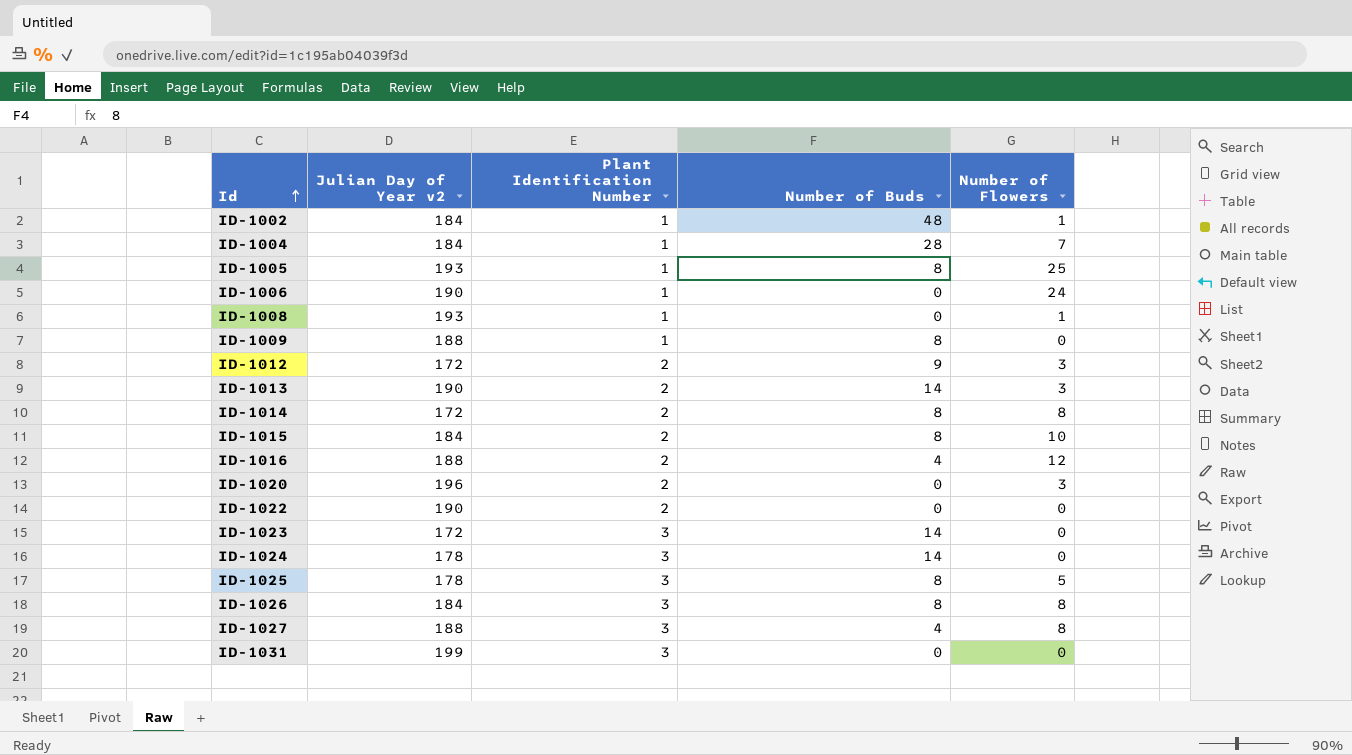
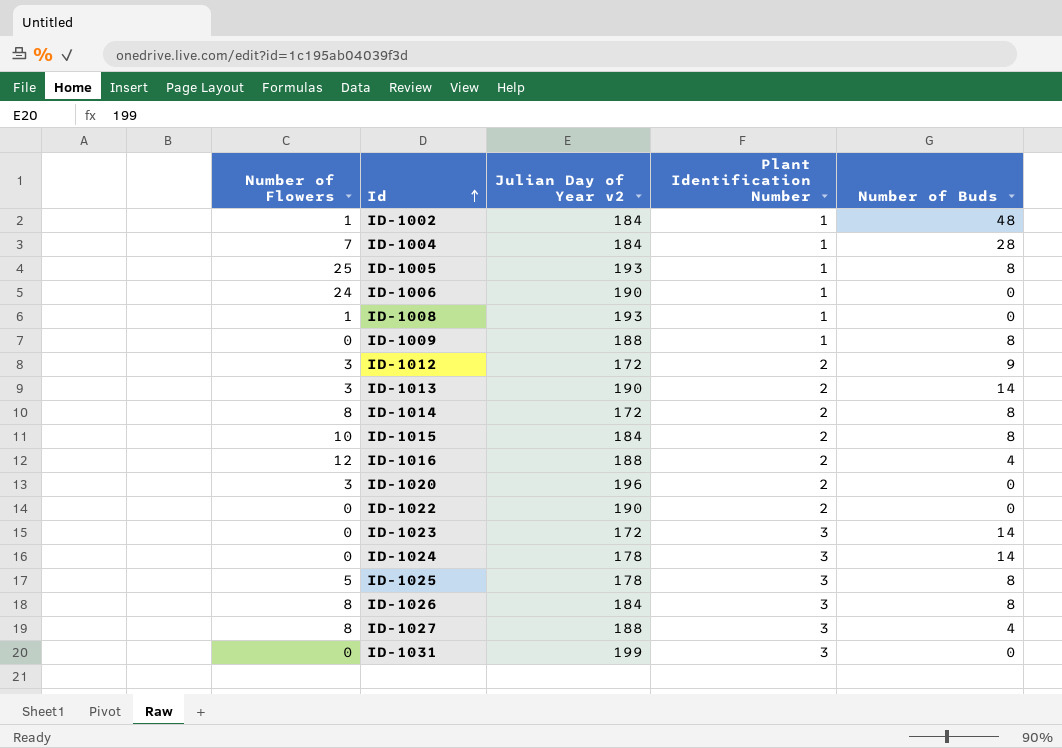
column Number of Flowers | position: 5 -> 1

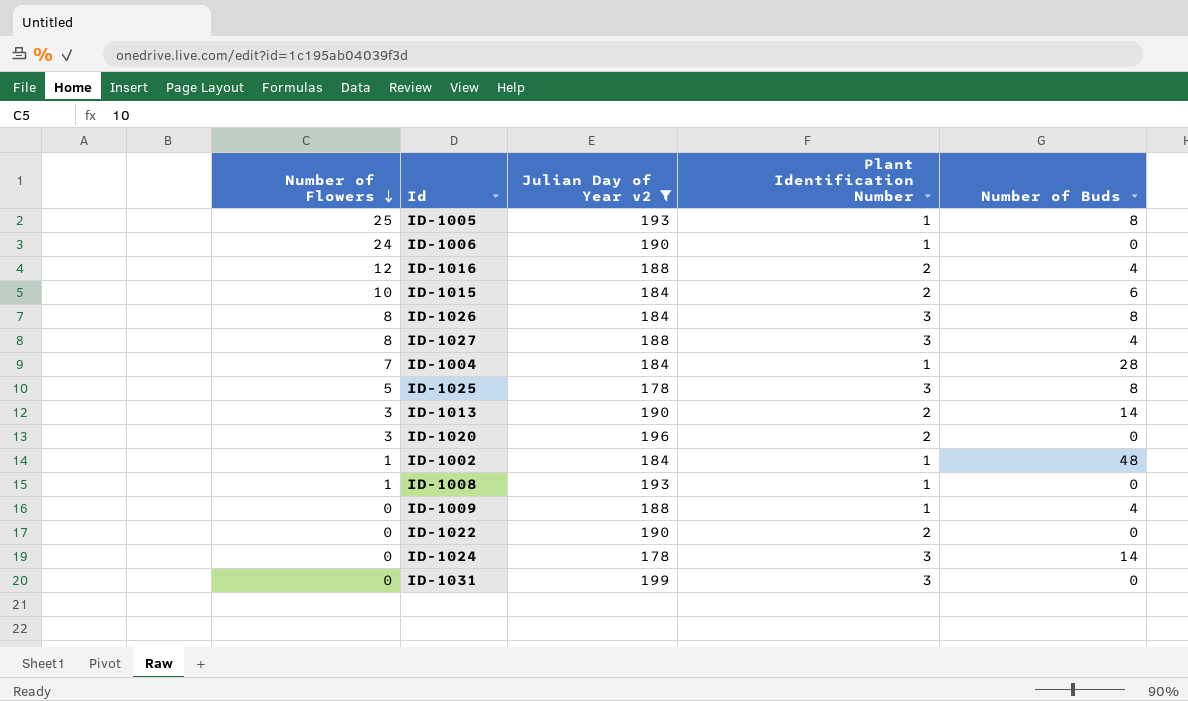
filter: none -> Julian Day of Year v2 != 172
row order: Id ascending -> Number of Flowers descending
ID-1015 | Number of Buds: 8 -> 6
ID-1009 | Number of Buds: 8 -> 4

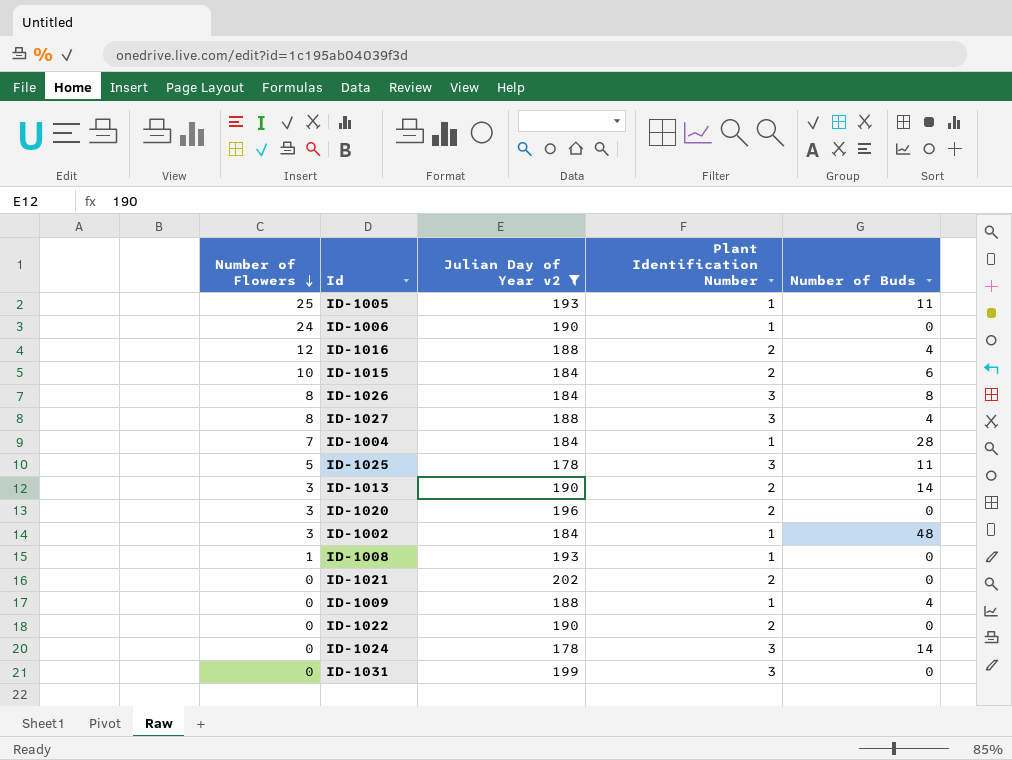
ID-1005 | Number of Buds: 8 -> 11
ID-1025 | Number of Buds: 8 -> 11
ID-1002 | Number of Flowers: 1 -> 3
row ID-1021: none -> 0 | 202 | 2 | 0

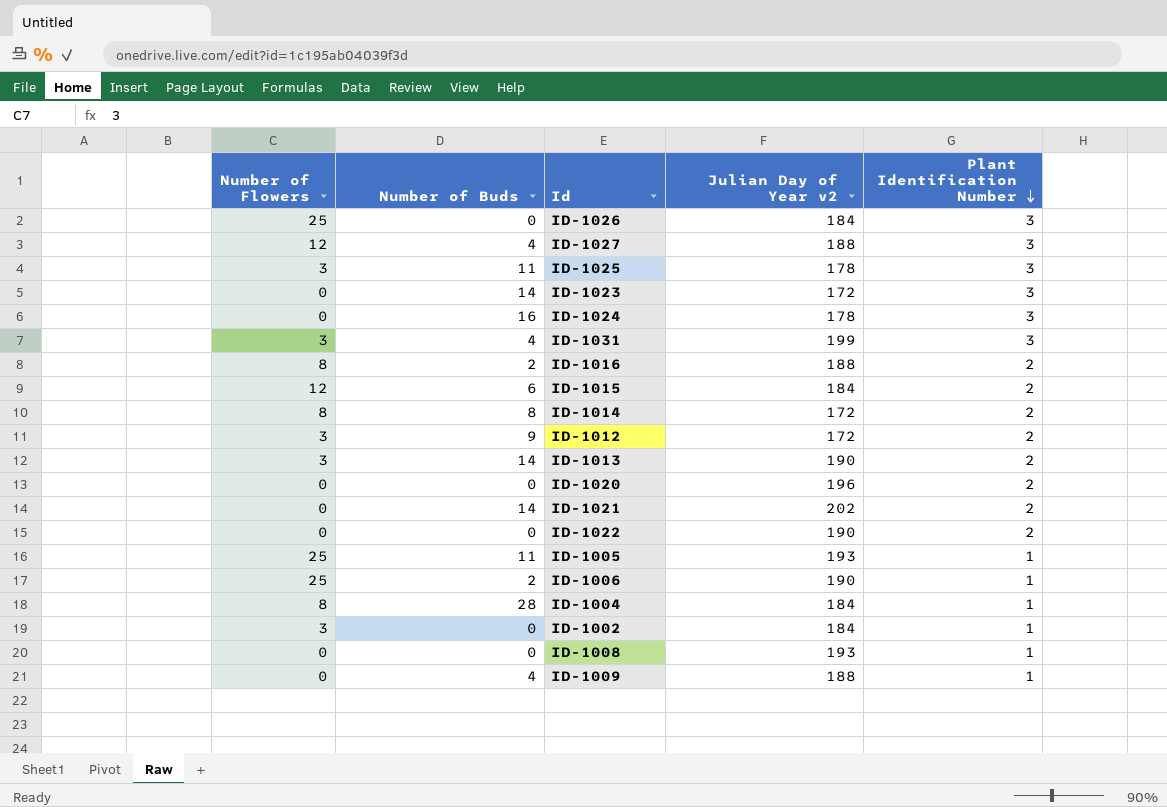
filter: Julian Day of Year v2 != 172 -> none
row order: Number of Flowers descending -> Plant Identification Number descending
column Number of Buds | position: 5 -> 2
ID-1026 | Number of Flowers: 8 -> 25
ID-1026 | Number of Buds: 8 -> 0
ID-1027 | Number of Flowers: 8 -> 12
ID-1025 | Number of Flowers: 5 -> 3
ID-1024 | Number of Buds: 14 -> 16
ID-1031 | Number of Flowers: 0 -> 3
ID-1031 | Number of Buds: 0 -> 4
ID-1016 | Number of Flowers: 12 -> 8
ID-1016 | Number of Buds: 4 -> 2
ID-1015 | Number of Flowers: 10 -> 12
ID-1020 | Number of Flowers: 3 -> 0
ID-1021 | Number of Buds: 0 -> 14
ID-1006 | Number of Flowers: 24 -> 25
ID-1006 | Number of Buds: 0 -> 2
ID-1004 | Number of Flowers: 7 -> 8
ID-1002 | Number of Buds: 48 -> 0
ID-1008 | Number of Flowers: 1 -> 0

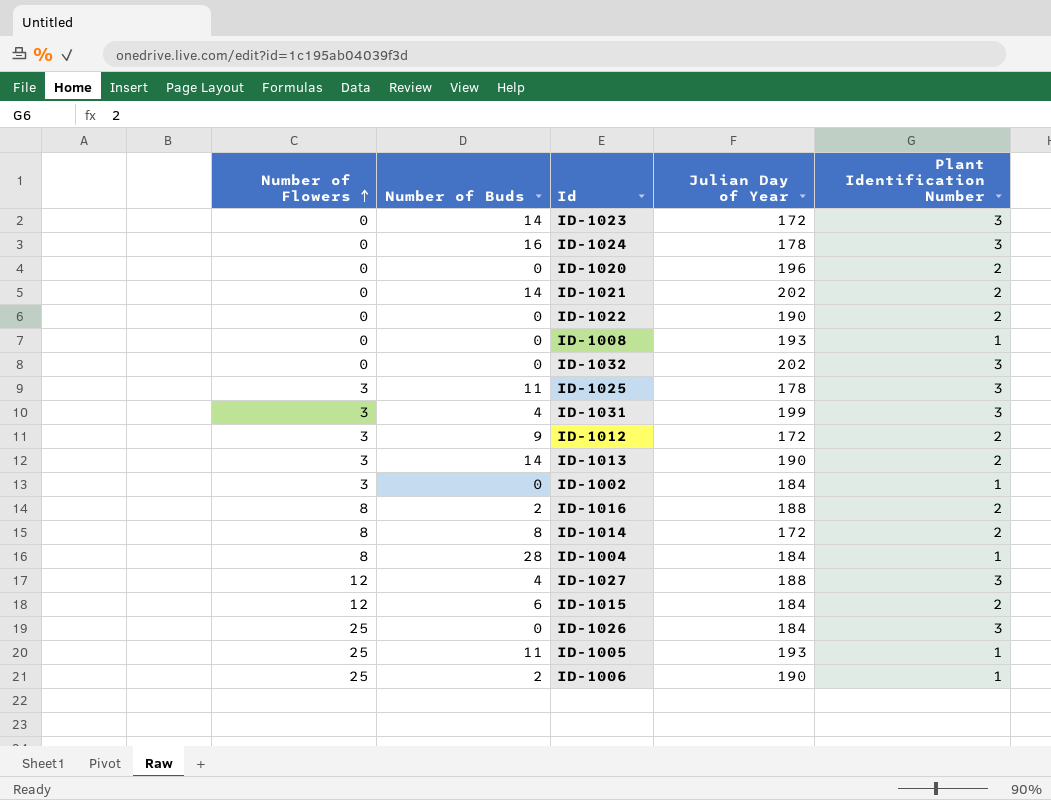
row order: Plant Identification Number descending -> Number of Flowers ascending
column name: Julian Day of Year v2 -> Julian Day of Year
row ID-1009: 0 | 4 | 188 | 1 -> none
row ID-1032: none -> 0 | 0 | 202 | 3

